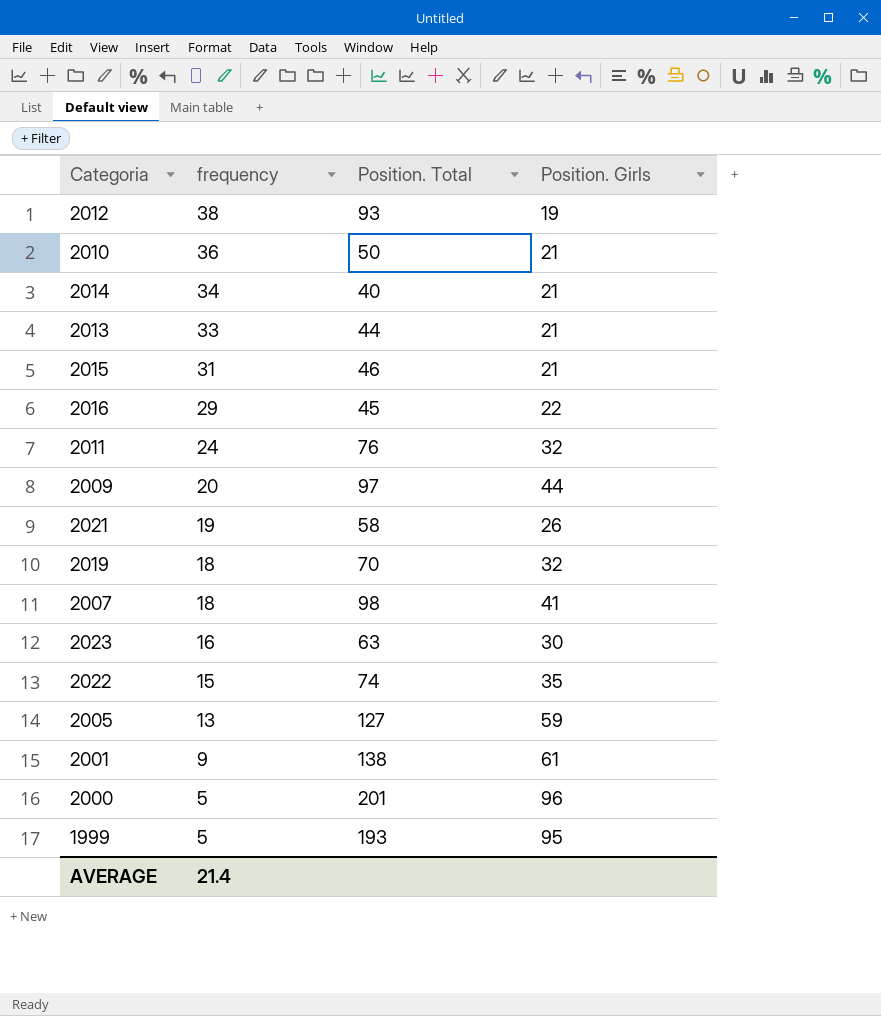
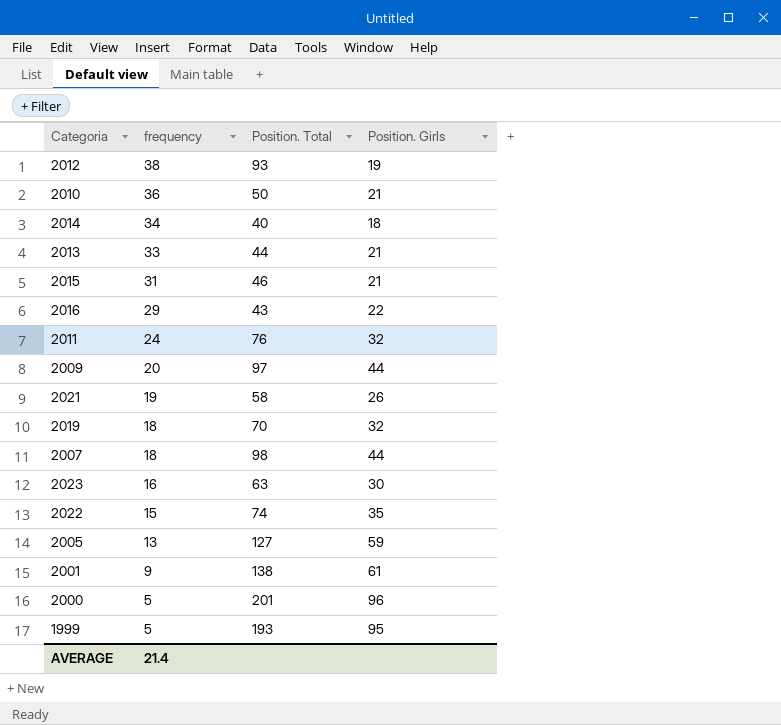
2014 | Position. Girls: 21 -> 18
2016 | Position. Total: 45 -> 43
2007 | Position. Girls: 41 -> 44

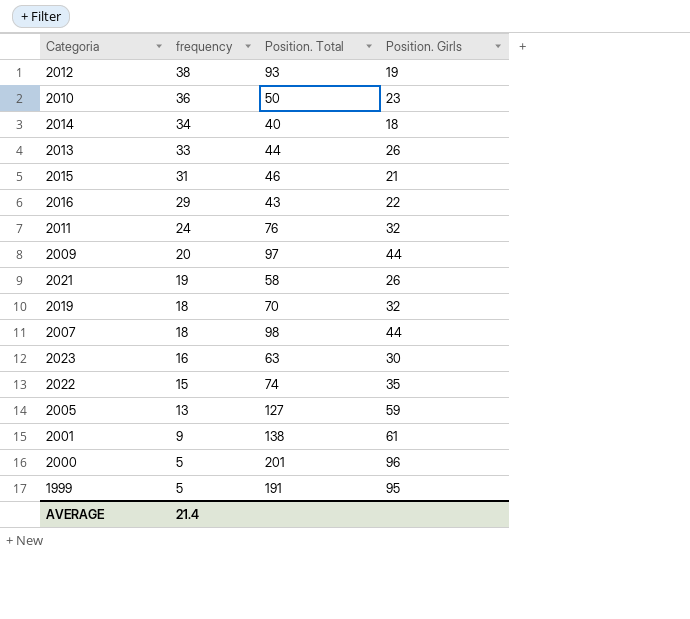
2010 | Position. Girls: 21 -> 23
2013 | Position. Girls: 21 -> 26
1999 | Position. Total: 193 -> 191

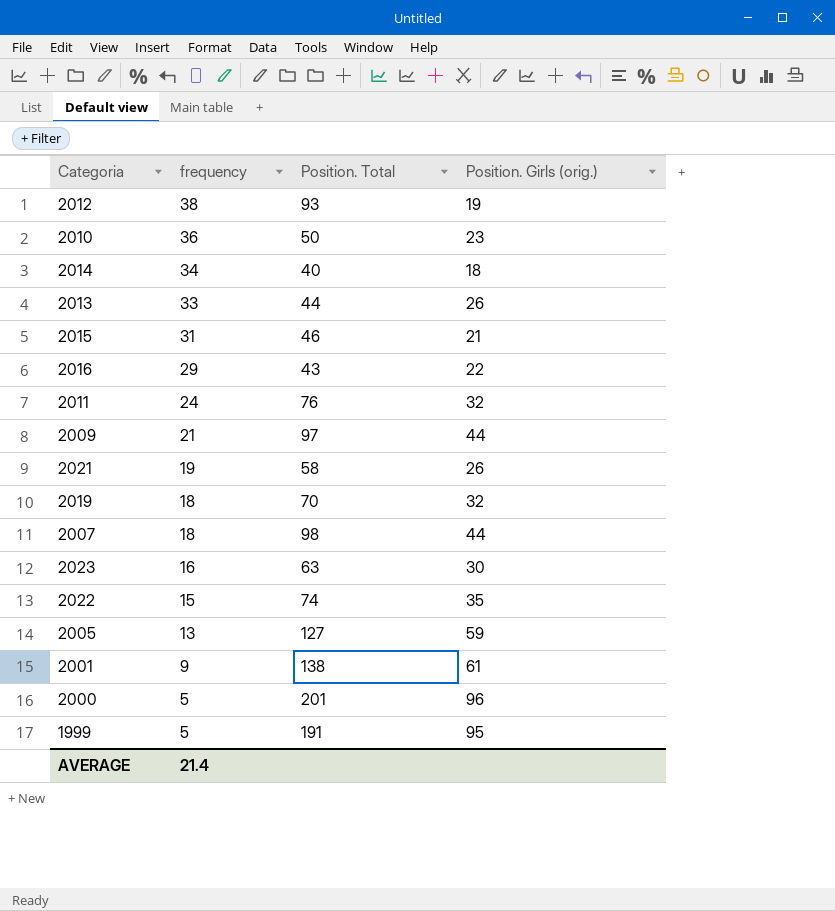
column name: Position. Girls -> Position. Girls (orig.)
2009 | frequency: 20 -> 21

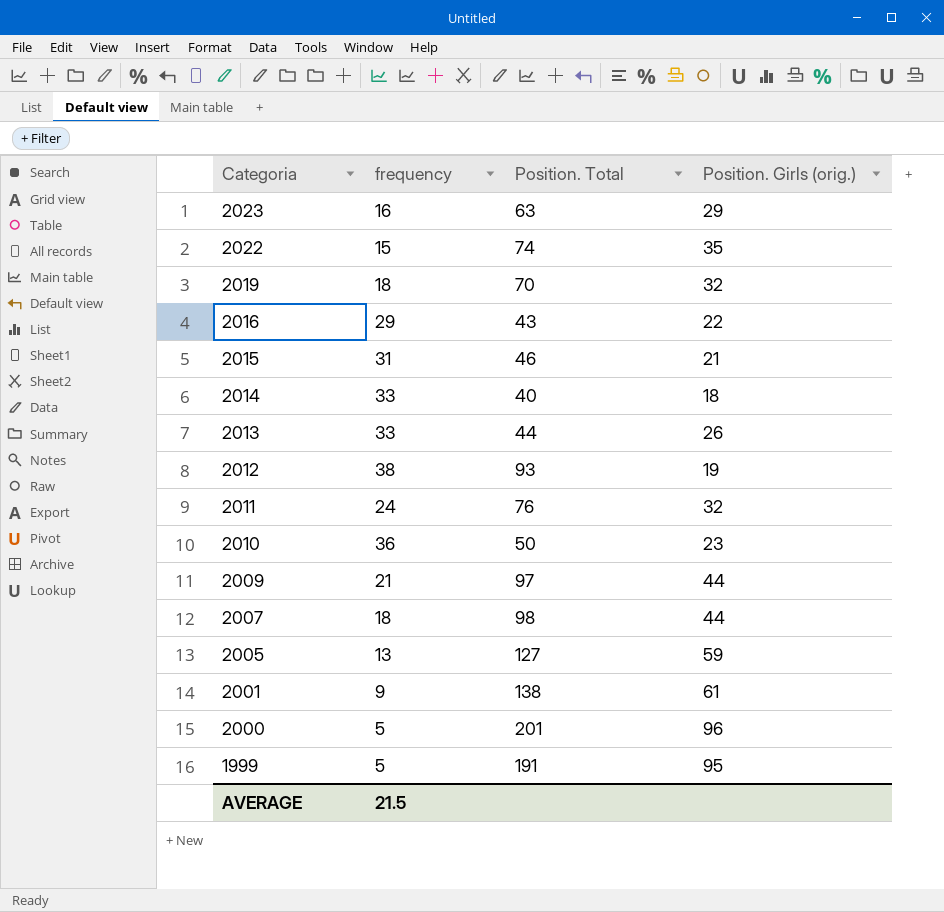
row order: frequency descending -> Categoria descending
row 2021: 19 | 58 | 26 -> none
2023 | Position. Girls (orig.): 30 -> 29
2014 | frequency: 34 -> 33
AVERAGE | frequency: 21.4 -> 21.5

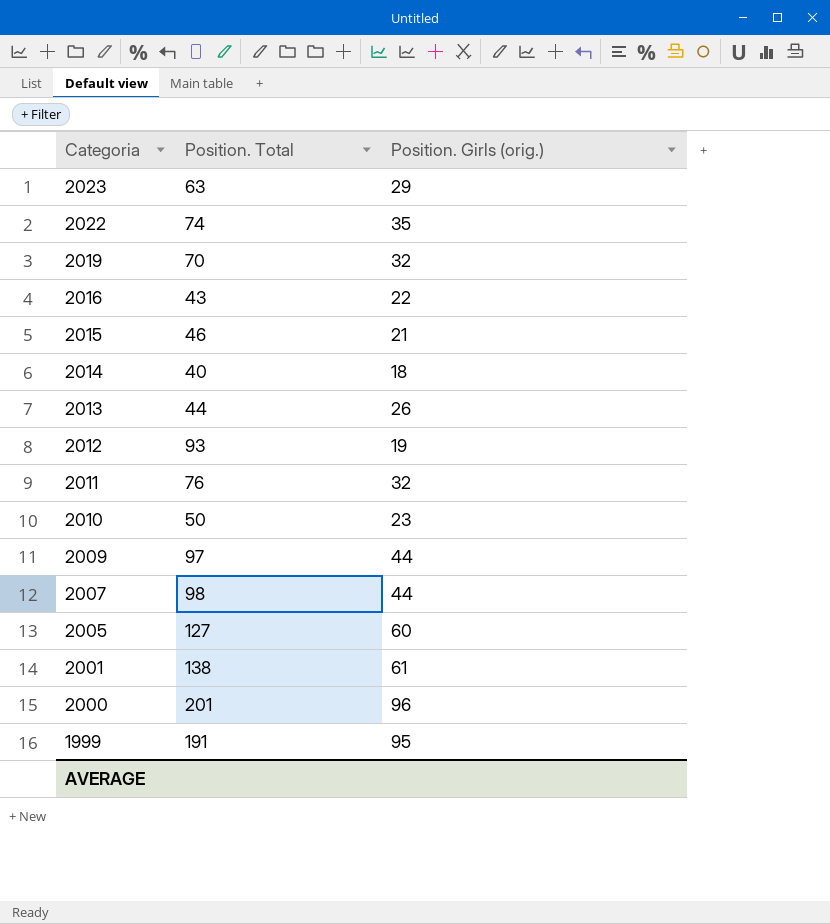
column frequency | position: 2 -> none
2005 | Position. Girls (orig.): 59 -> 60

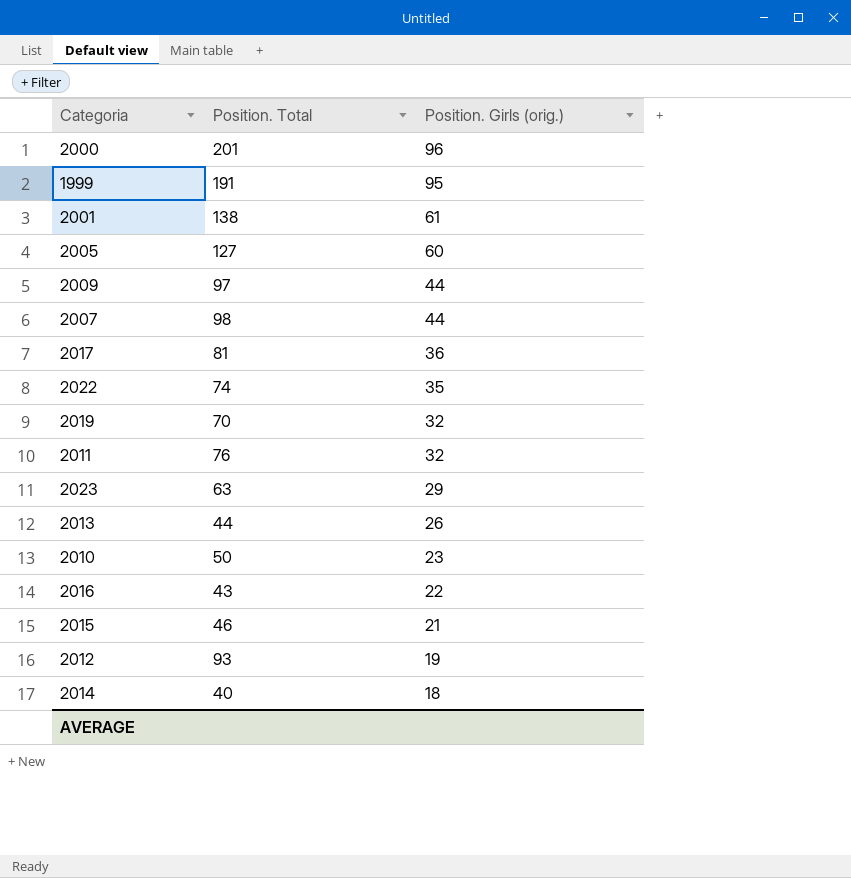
row order: Categoria descending -> Position. Girls (orig.) descending
row 2017: none -> 81 | 36

